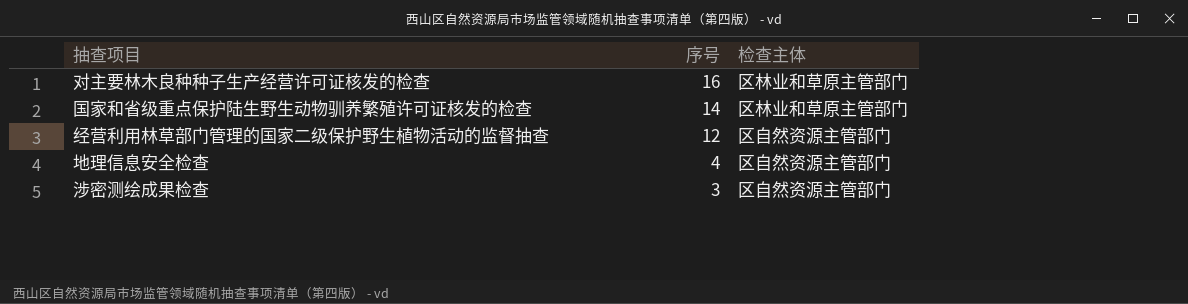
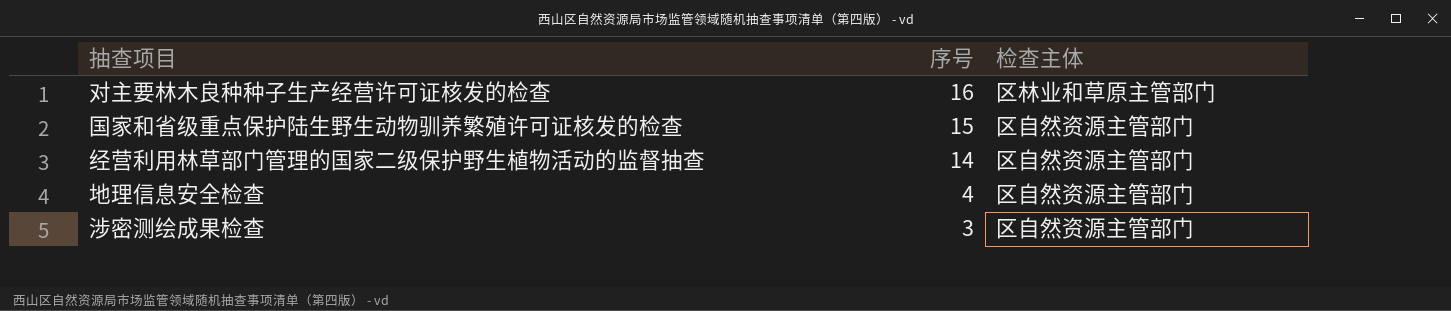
国家和省级重点保护陆生野生动物驯养繁殖许可证核发的检查 | 序号: 14 -> 15
国家和省级重点保护陆生野生动物驯养繁殖许可证核发的检查 | 检查主体: 区林业和草原主管部门 -> 区自然资源主管部门
经营利用林草部门管理的国家二级保护野生植物活动的监督抽查 | 序号: 12 -> 14

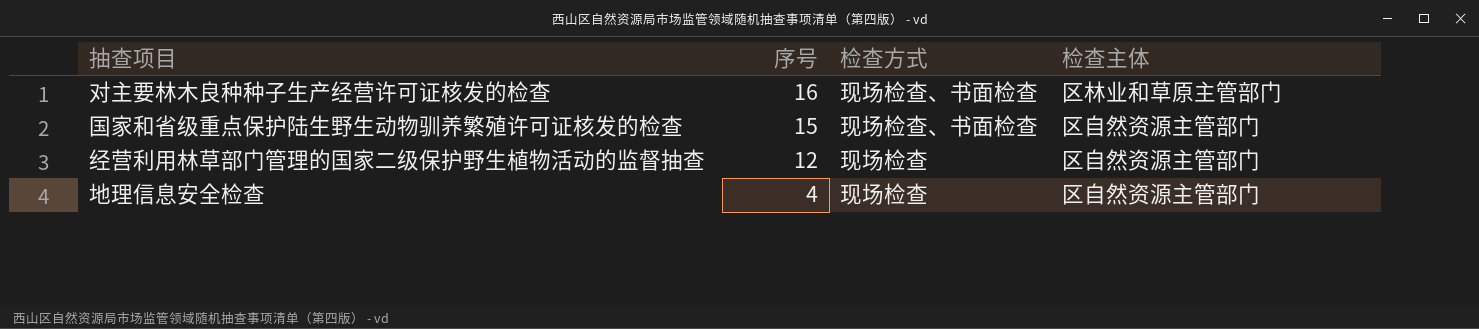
column 检查方式 | position: none -> 3
row 涉密测绘成果检查: 3 | 区自然资源主管部门 -> none
经营利用林草部门管理的国家二级保护野生植物活动的监督抽查 | 序号: 14 -> 12

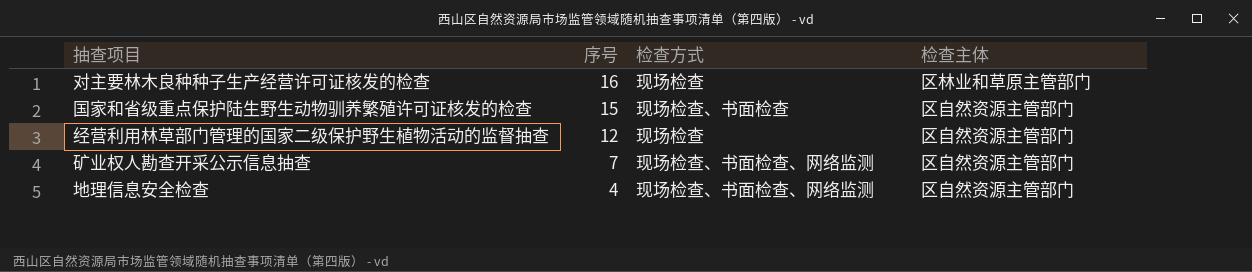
对主要林木良种种子生产经营许可证核发的检查 | 检查方式: 现场检查、书面检查 -> 现场检查
row 矿业权人勘查开采公示信息抽查: none -> 7 | 现场检查、书面检查、网络监测 | 区自然资源主管部门
地理信息安全检查 | 检查方式: 现场检查 -> 现场检查、书面检查、网络监测

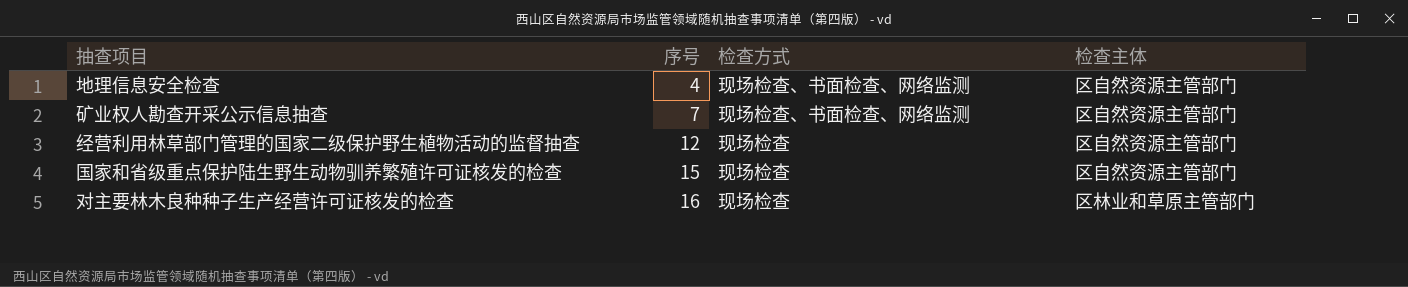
row order: 序号 descending -> 序号 ascending
国家和省级重点保护陆生野生动物驯养繁殖许可证核发的检查 | 检查方式: 现场检查、书面检查 -> 现场检查

